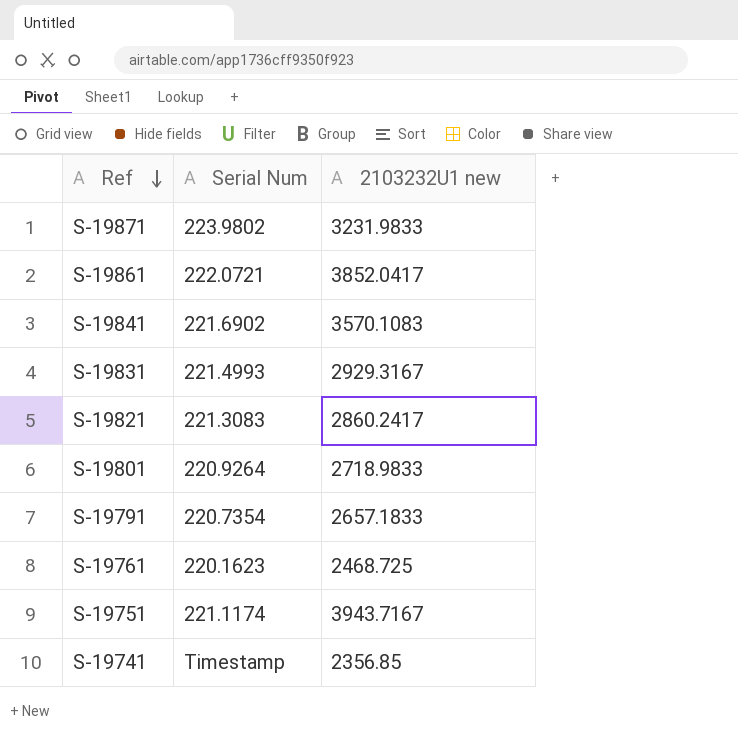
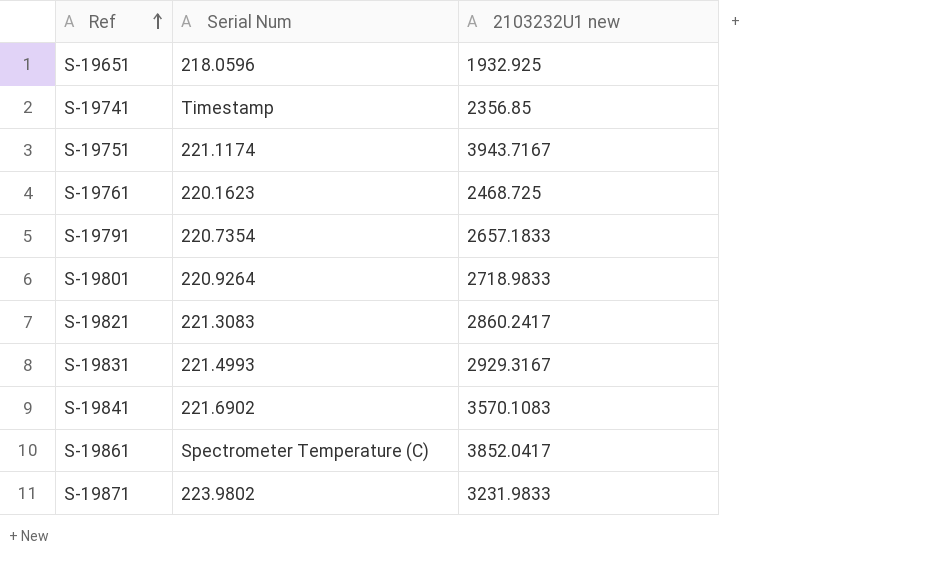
row order: Ref descending -> Ref ascending
row S-19651: none -> 218.0596 | 1932.925
S-19861 | Serial Num: 222.0721 -> Spectrometer Temperature (C)

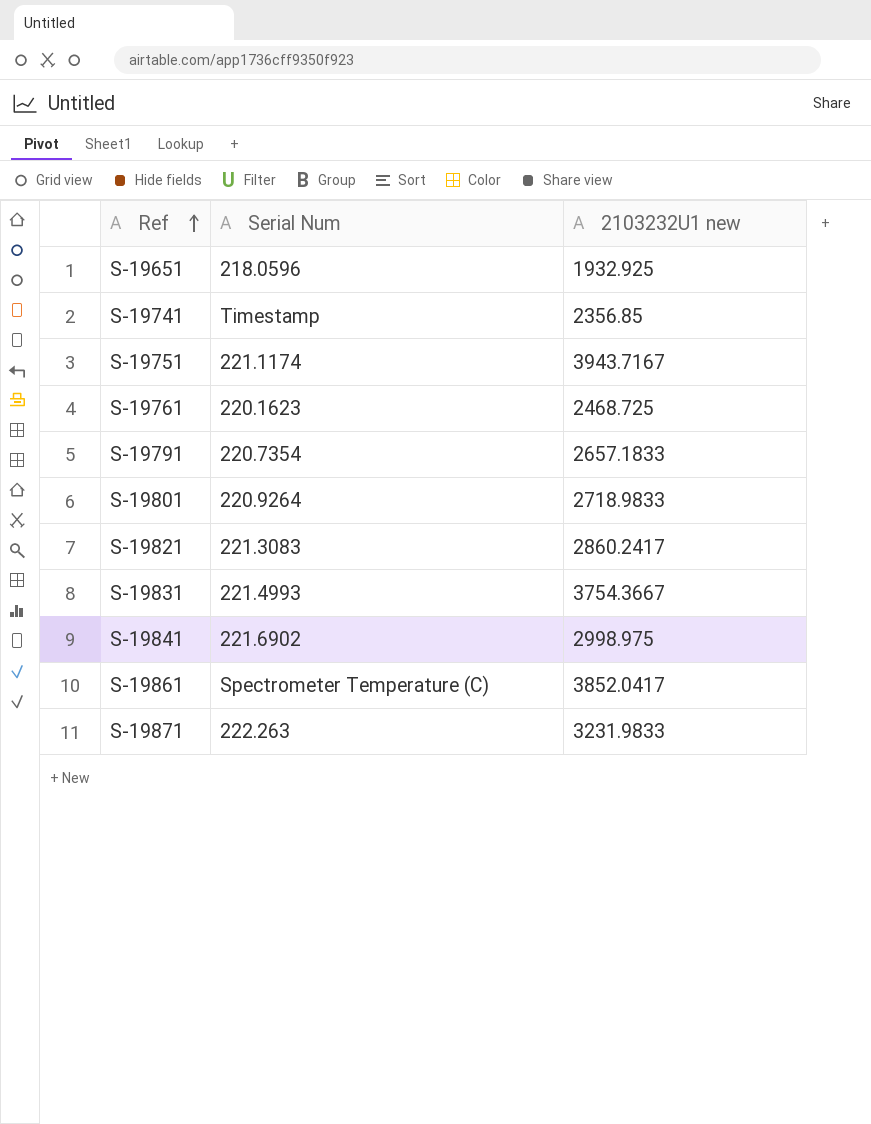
S-19831 | 2103232U1 new: 2929.3167 -> 3754.3667
S-19841 | 2103232U1 new: 3570.1083 -> 2998.975
S-19871 | Serial Num: 223.9802 -> 222.263

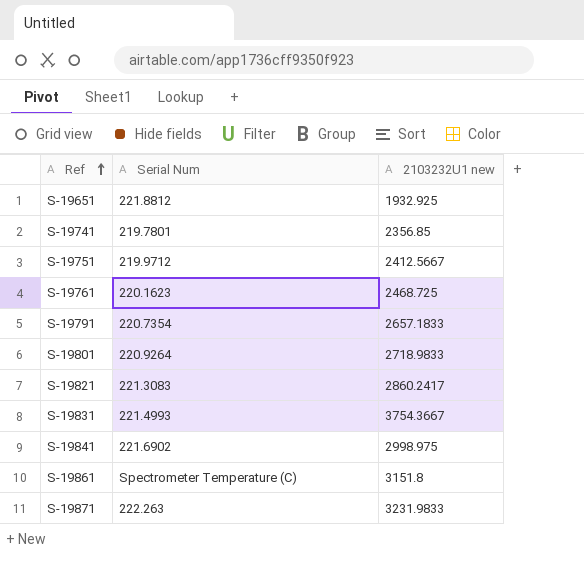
S-19651 | Serial Num: 218.0596 -> 221.8812
S-19741 | Serial Num: Timestamp -> 219.7801
S-19751 | Serial Num: 221.1174 -> 219.9712
S-19751 | 2103232U1 new: 3943.7167 -> 2412.5667
S-19861 | 2103232U1 new: 3852.0417 -> 3151.8

